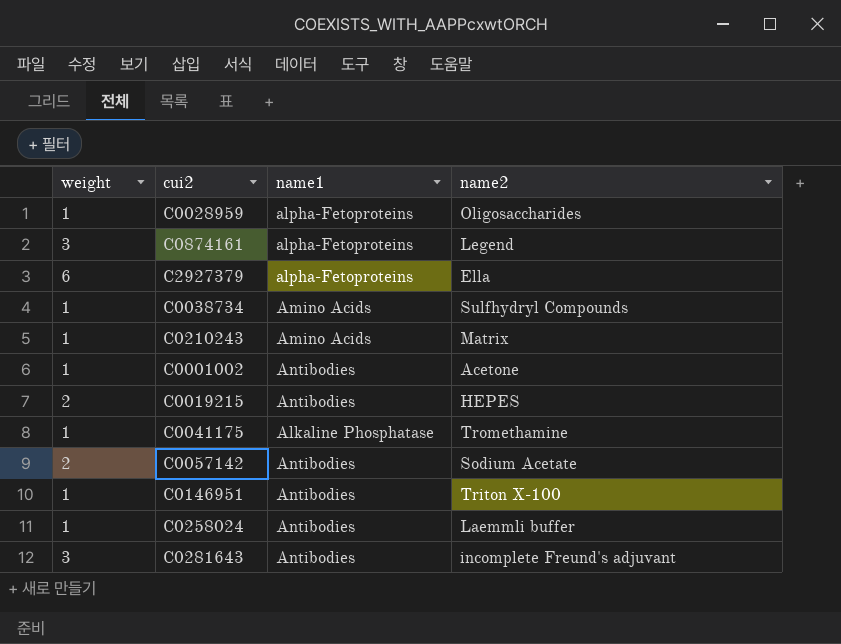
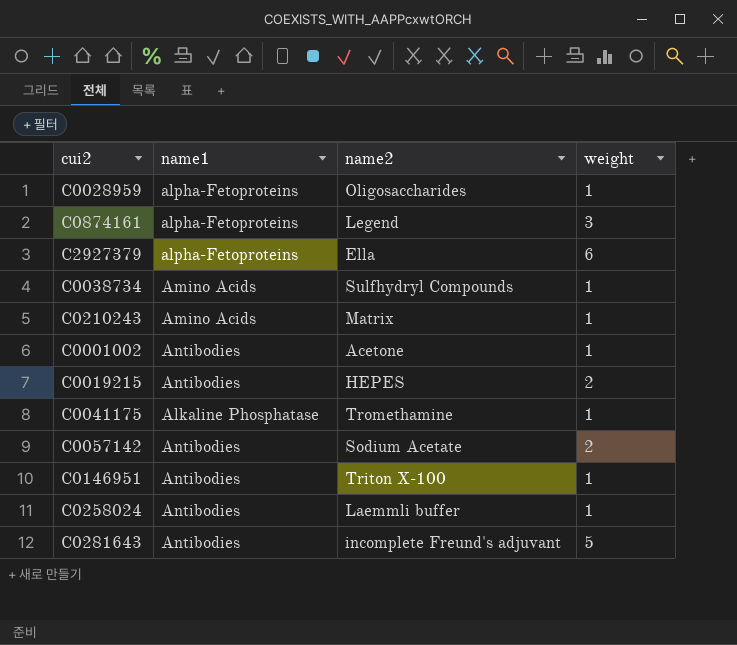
column weight | position: 1 -> 4
C0281643 | weight: 3 -> 5

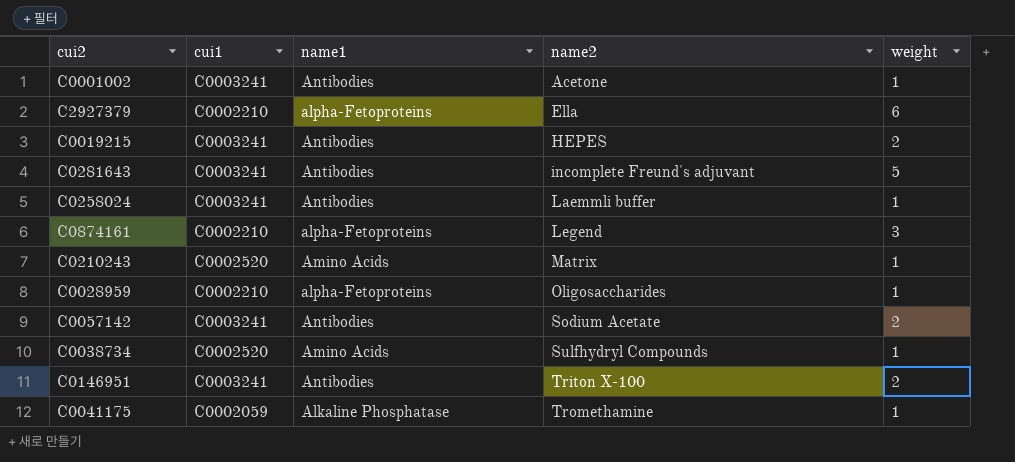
row order: none -> name2 ascending
column cui1 | position: none -> 2
C0146951 | weight: 1 -> 2

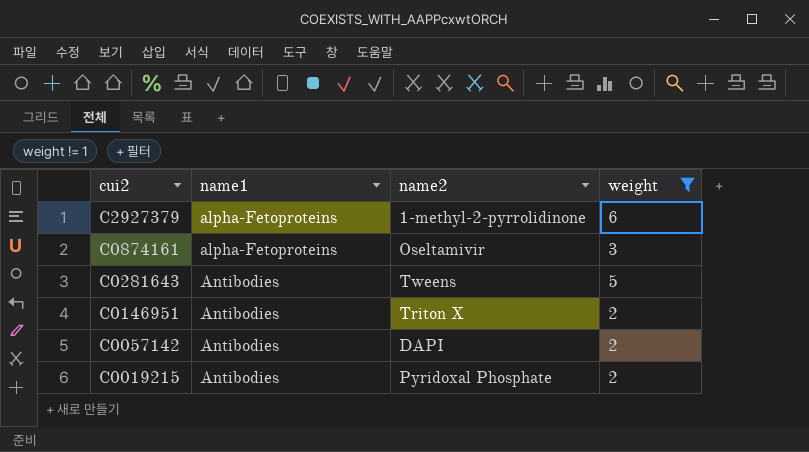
filter: none -> weight != 1
row order: name2 ascending -> cui2 descending
column cui1 | position: 2 -> none
C2927379 | name2: Ella -> 1-methyl-2-pyrrolidinone
C0874161 | name2: Legend -> Oseltamivir
C0281643 | name2: incomplete Freund's adjuvant -> Tweens
C0146951 | name2: Triton X-100 -> Triton X
C0057142 | name2: Sodium Acetate -> DAPI
C0019215 | name2: HEPES -> Pyridoxal Phosphate

